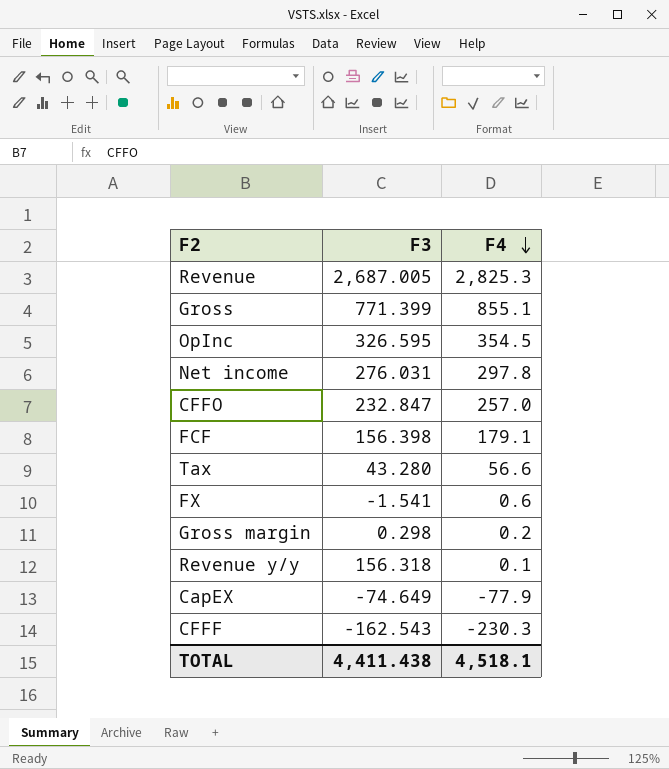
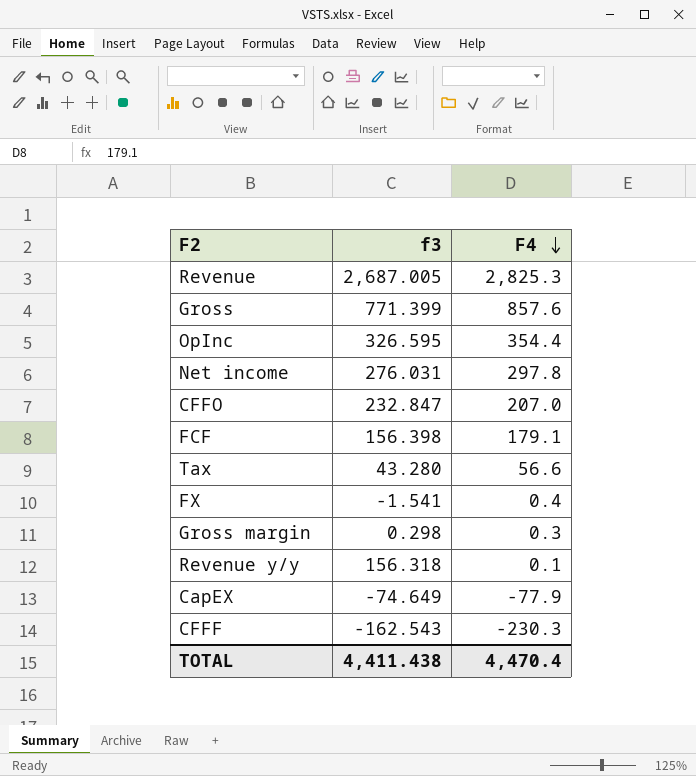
column name: F3 -> f3
Gross | F4: 855.1 -> 857.6
OpInc | F4: 354.5 -> 354.4
CFFO | F4: 257.0 -> 207.0
FX | F4: 0.6 -> 0.4
Gross margin | F4: 0.2 -> 0.3
TOTAL | F4: 4,518.1 -> 4,470.4

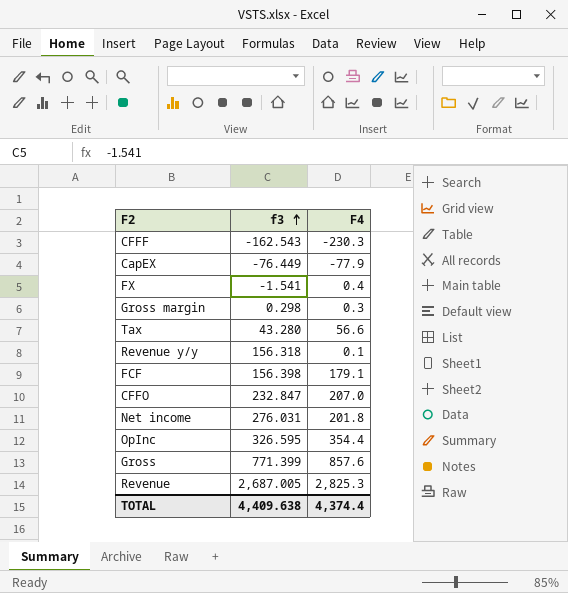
row order: F4 descending -> f3 ascending
CapEX | f3: -74.649 -> -76.449
Net income | F4: 297.8 -> 201.8
TOTAL | f3: 4,411.438 -> 4,409.638
TOTAL | F4: 4,470.4 -> 4,374.4

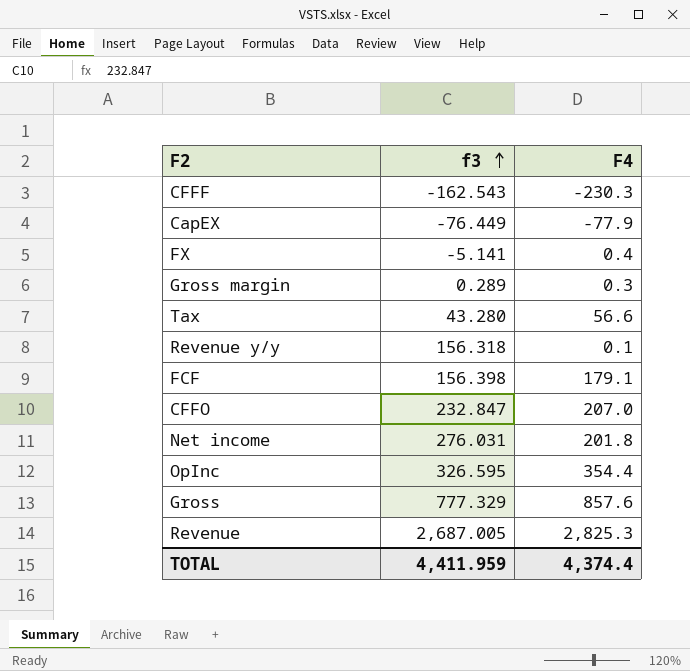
FX | f3: -1.541 -> -5.141
Gross margin | f3: 0.298 -> 0.289
Gross | f3: 771.399 -> 777.329
TOTAL | f3: 4,409.638 -> 4,411.959

